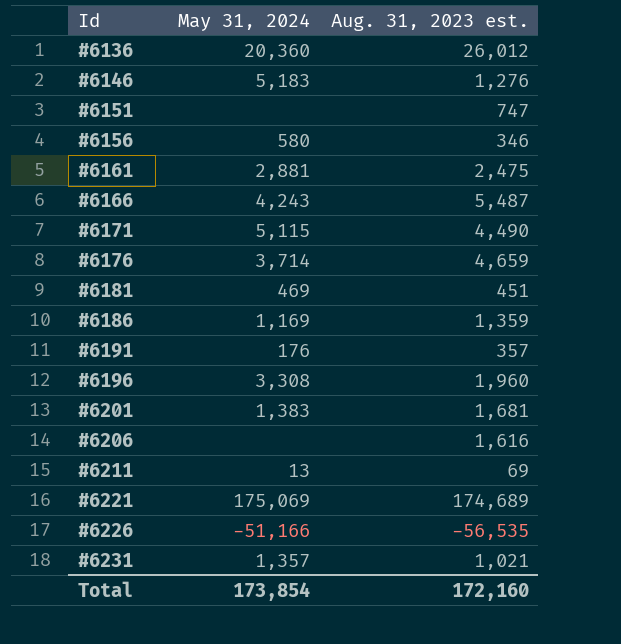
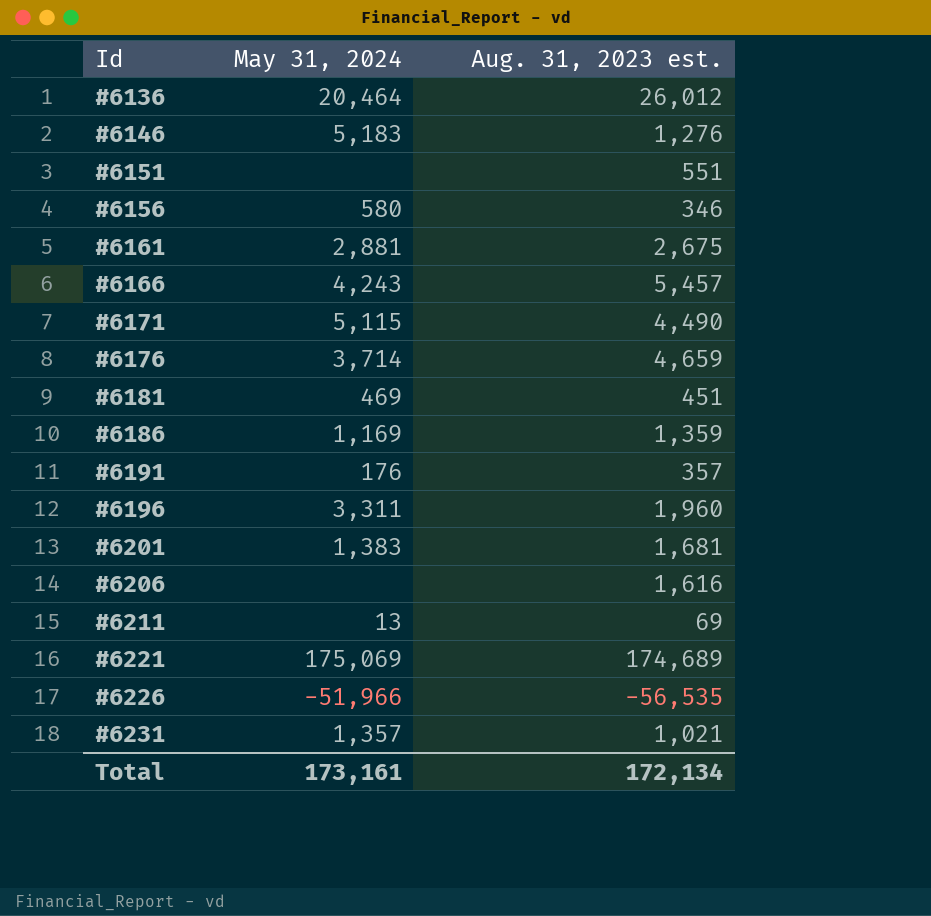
#6136 | May 31, 2024: 20,360 -> 20,464
#6151 | Aug. 31, 2023 est.: 747 -> 551
#6161 | Aug. 31, 2023 est.: 2,475 -> 2,675
#6166 | Aug. 31, 2023 est.: 5,487 -> 5,457
#6196 | May 31, 2024: 3,308 -> 3,311
#6226 | May 31, 2024: -51,166 -> -51,966
Total | May 31, 2024: 173,854 -> 173,161
Total | Aug. 31, 2023 est.: 172,160 -> 172,134

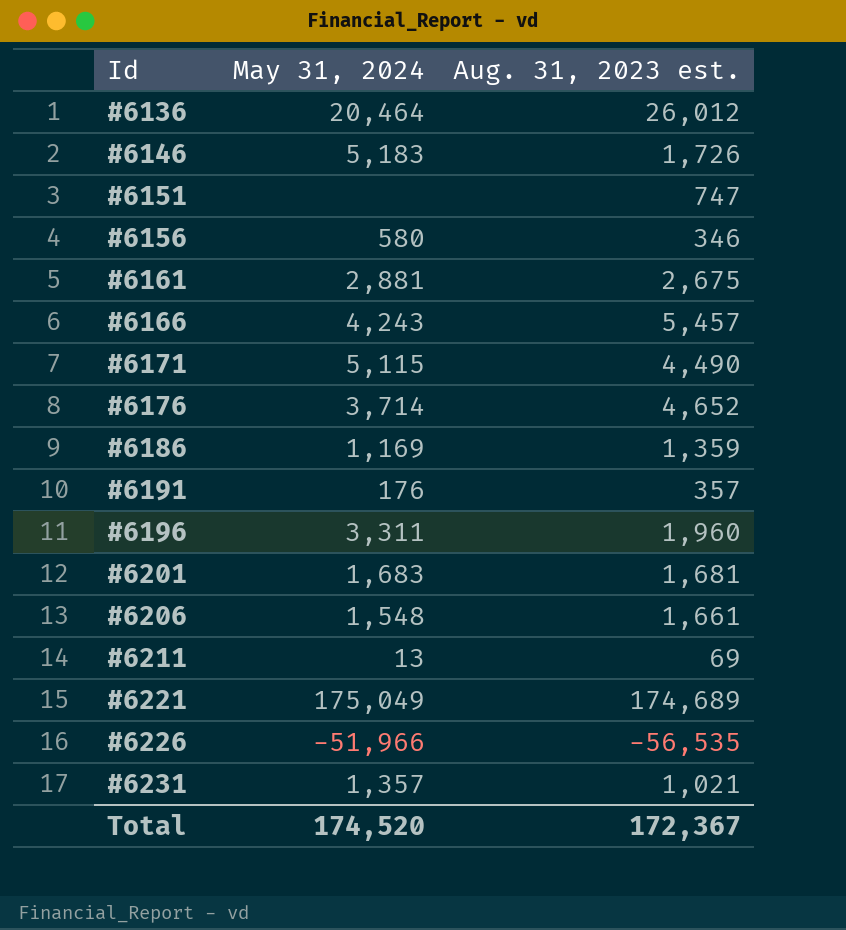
row #6181: 469 | 451 -> none
#6146 | Aug. 31, 2023 est.: 1,276 -> 1,726
#6151 | Aug. 31, 2023 est.: 551 -> 747
#6176 | Aug. 31, 2023 est.: 4,659 -> 4,652
#6201 | May 31, 2024: 1,383 -> 1,683
#6206 | May 31, 2024: none -> 1,548
#6206 | Aug. 31, 2023 est.: 1,616 -> 1,661
#6221 | May 31, 2024: 175,069 -> 175,049
Total | May 31, 2024: 173,161 -> 174,520
Total | Aug. 31, 2023 est.: 172,134 -> 172,367

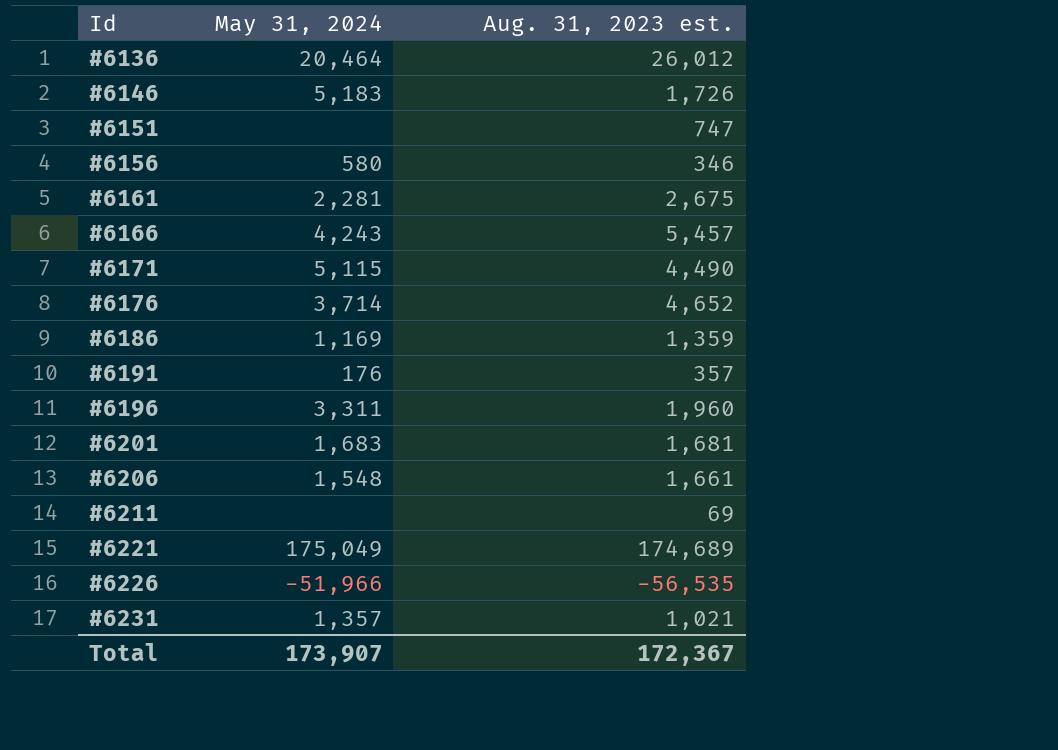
#6161 | May 31, 2024: 2,881 -> 2,281
#6211 | May 31, 2024: 13 -> none
Total | May 31, 2024: 174,520 -> 173,907

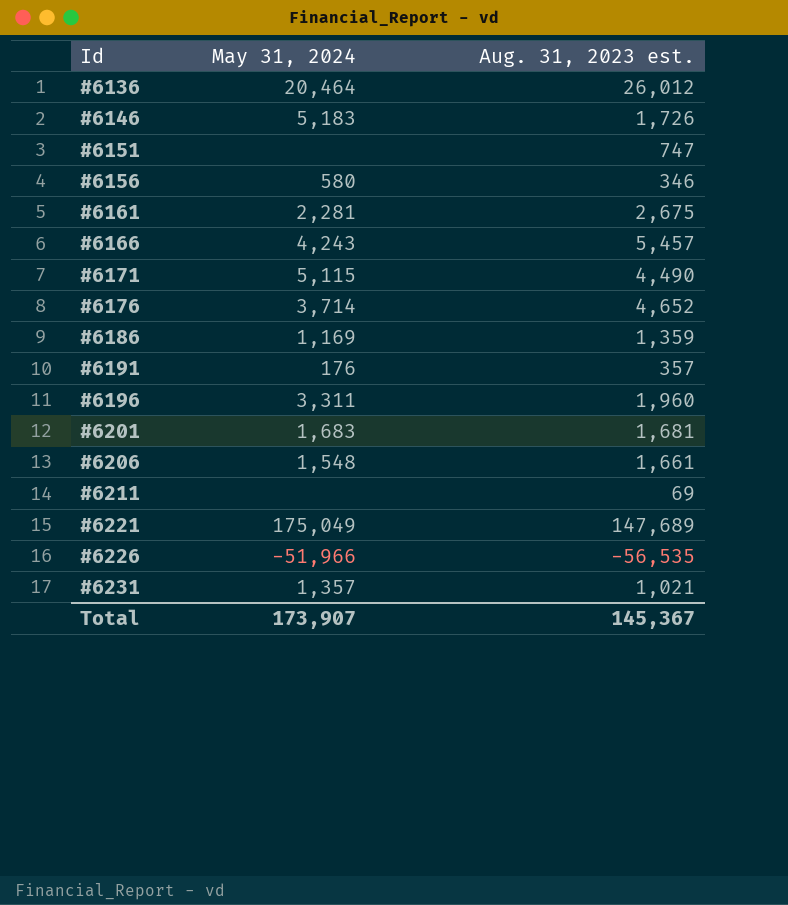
#6221 | Aug. 31, 2023 est.: 174,689 -> 147,689
Total | Aug. 31, 2023 est.: 172,367 -> 145,367

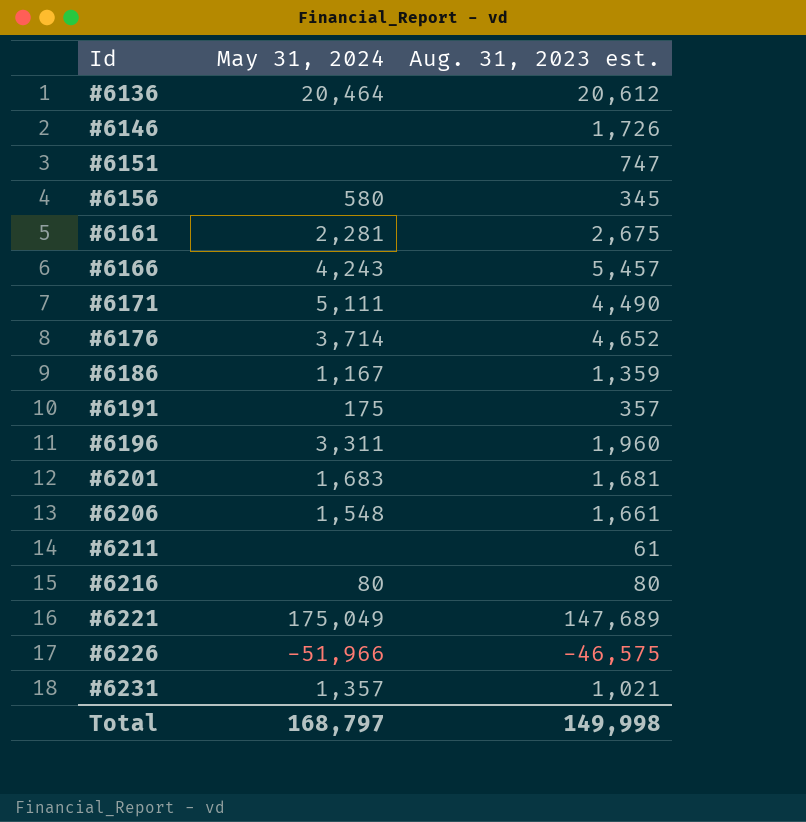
#6136 | Aug. 31, 2023 est.: 26,012 -> 20,612
#6146 | May 31, 2024: 5,183 -> none
#6156 | Aug. 31, 2023 est.: 346 -> 345
#6171 | May 31, 2024: 5,115 -> 5,111
#6186 | May 31, 2024: 1,169 -> 1,167
#6191 | May 31, 2024: 176 -> 175
#6211 | Aug. 31, 2023 est.: 69 -> 61
row #6216: none -> 80 | 80
#6226 | Aug. 31, 2023 est.: -56,535 -> -46,575
Total | May 31, 2024: 173,907 -> 168,797
Total | Aug. 31, 2023 est.: 145,367 -> 149,998

